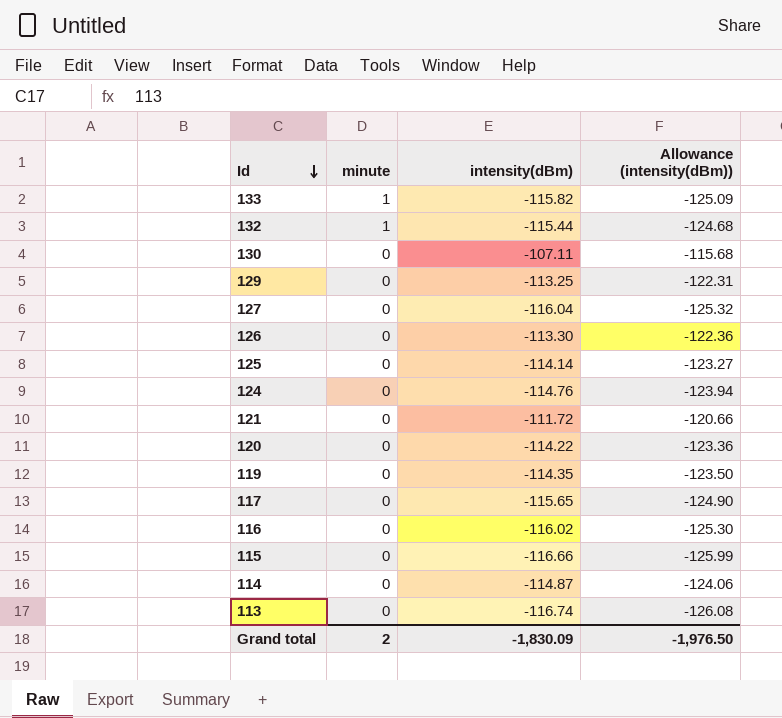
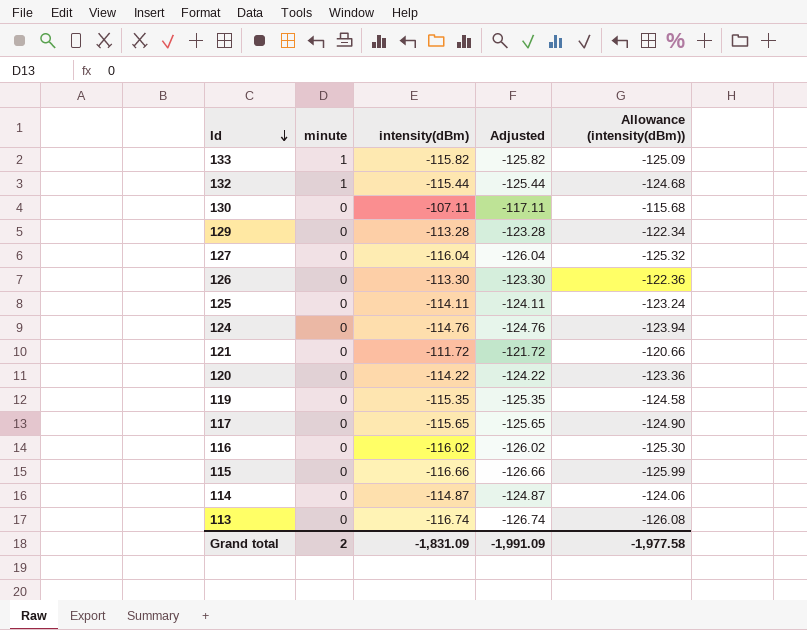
column Adjusted | formula: none -> [intensity(dBm)] - 10
129 | intensity(dBm): -113.25 -> -113.28
129 | Allowance (intensity(dBm)): -122.31 -> -122.34
125 | intensity(dBm): -114.14 -> -114.11
125 | Allowance (intensity(dBm)): -123.27 -> -123.24
119 | intensity(dBm): -114.35 -> -115.35
119 | Allowance (intensity(dBm)): -123.50 -> -124.58
Grand total | intensity(dBm): -1,830.09 -> -1,831.09
Grand total | Allowance (intensity(dBm)): -1,976.50 -> -1,977.58

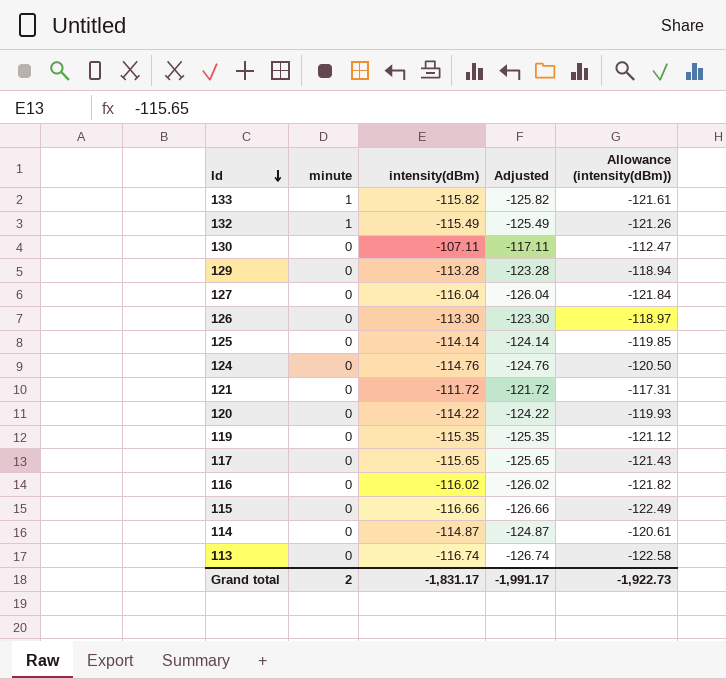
column Allowance (intensity(dBm)) | formula: [intensity(dBm)] * 1.08 -> [intensity(dBm)] * 1.05
132 | intensity(dBm): -115.44 -> -115.49
132 | Adjusted: -125.44 -> -125.49
125 | intensity(dBm): -114.11 -> -114.14
125 | Adjusted: -124.11 -> -124.14
Grand total | intensity(dBm): -1,831.09 -> -1,831.17
Grand total | Adjusted: -1,991.09 -> -1,991.17
Grand total | Allowance (intensity(dBm)): -1,977.58 -> -1,922.73

